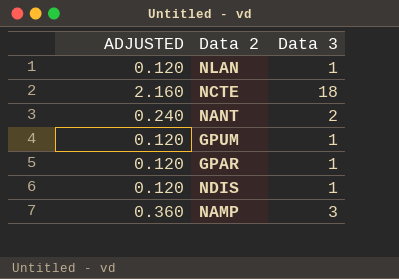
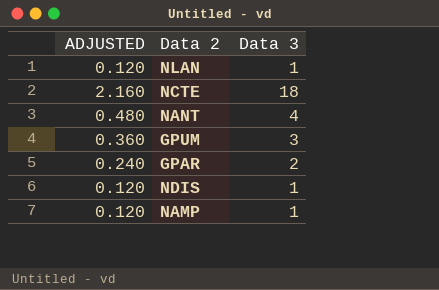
NANT | ADJUSTED: 0.240 -> 0.480
NANT | Data 3: 2 -> 4
GPUM | ADJUSTED: 0.120 -> 0.360
GPUM | Data 3: 1 -> 3
GPAR | ADJUSTED: 0.120 -> 0.240
GPAR | Data 3: 1 -> 2
NAMP | ADJUSTED: 0.360 -> 0.120
NAMP | Data 3: 3 -> 1

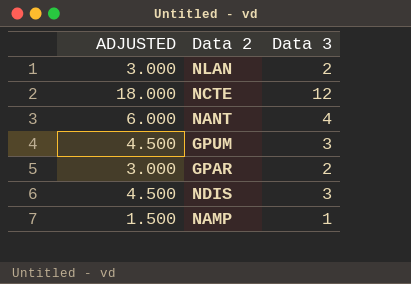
column ADJUSTED | formula: [Data 3] * 0.12 -> [Data 3] * 1.5
NLAN | Data 3: 1 -> 2
NCTE | Data 3: 18 -> 12
NDIS | Data 3: 1 -> 3

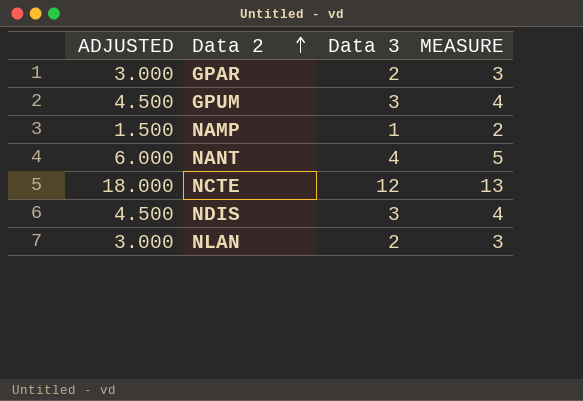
row order: none -> Data 2 ascending
column MEASURE | formula: none -> [Data 3] + 1

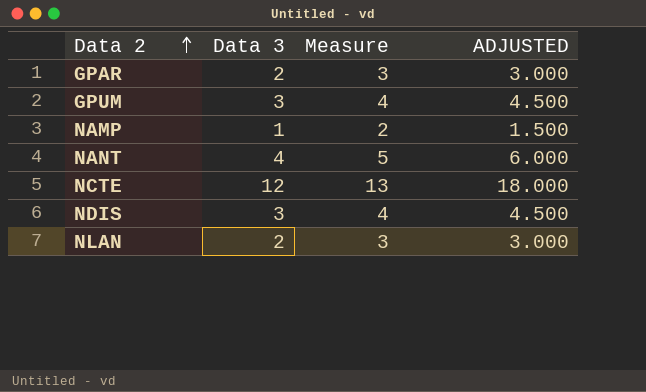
column name: MEASURE -> Measure
column ADJUSTED | position: 1 -> 4

